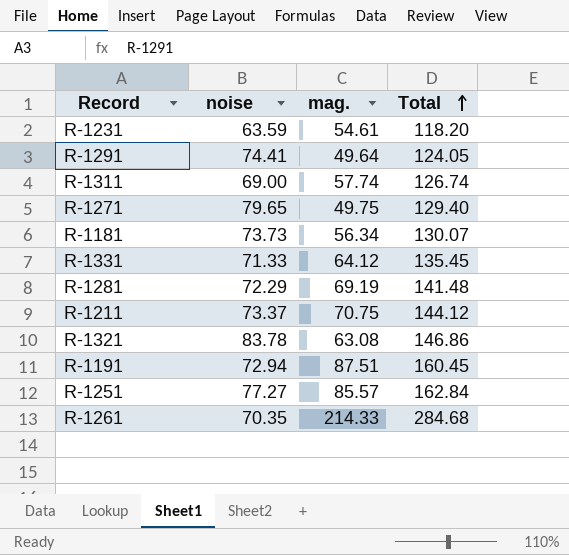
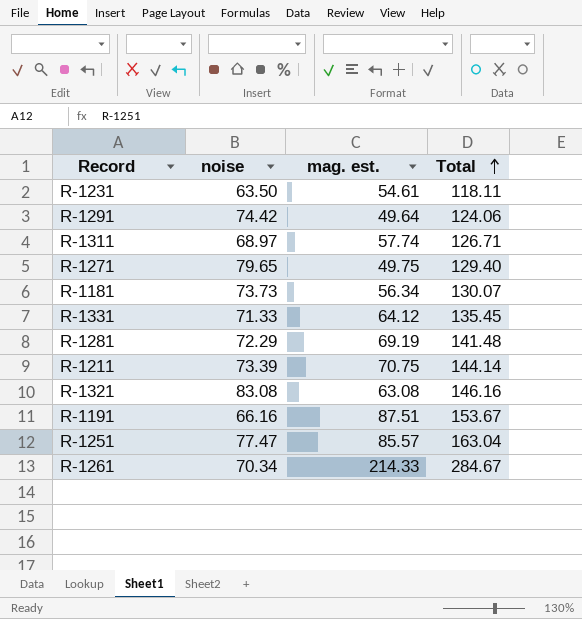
column name: mag. -> mag. est.
R-1231 | noise: 63.59 -> 63.50
R-1231 | Total: 118.20 -> 118.11
R-1291 | noise: 74.41 -> 74.42
R-1291 | Total: 124.05 -> 124.06
R-1311 | noise: 69.00 -> 68.97
R-1311 | Total: 126.74 -> 126.71
R-1211 | noise: 73.37 -> 73.39
R-1211 | Total: 144.12 -> 144.14
R-1321 | noise: 83.78 -> 83.08
R-1321 | Total: 146.86 -> 146.16
R-1191 | noise: 72.94 -> 66.16
R-1191 | Total: 160.45 -> 153.67
R-1251 | noise: 77.27 -> 77.47
R-1251 | Total: 162.84 -> 163.04
R-1261 | noise: 70.35 -> 70.34
R-1261 | Total: 284.68 -> 284.67

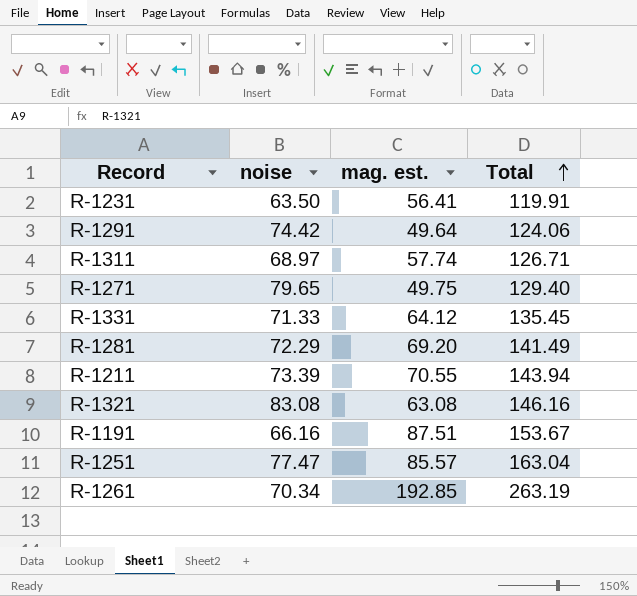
row R-1181: 73.73 | 56.34 | 130.07 -> none
R-1231 | mag. est.: 54.61 -> 56.41
R-1231 | Total: 118.11 -> 119.91
R-1281 | mag. est.: 69.19 -> 69.20
R-1281 | Total: 141.48 -> 141.49
R-1211 | mag. est.: 70.75 -> 70.55
R-1211 | Total: 144.14 -> 143.94
R-1261 | mag. est.: 214.33 -> 192.85
R-1261 | Total: 284.67 -> 263.19

